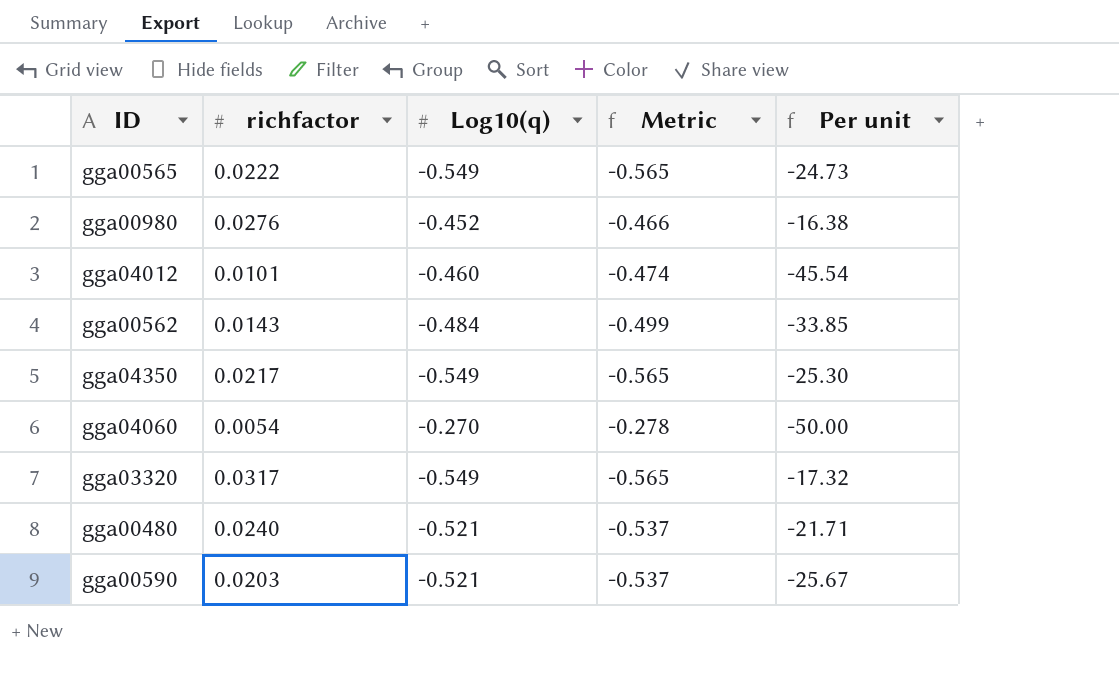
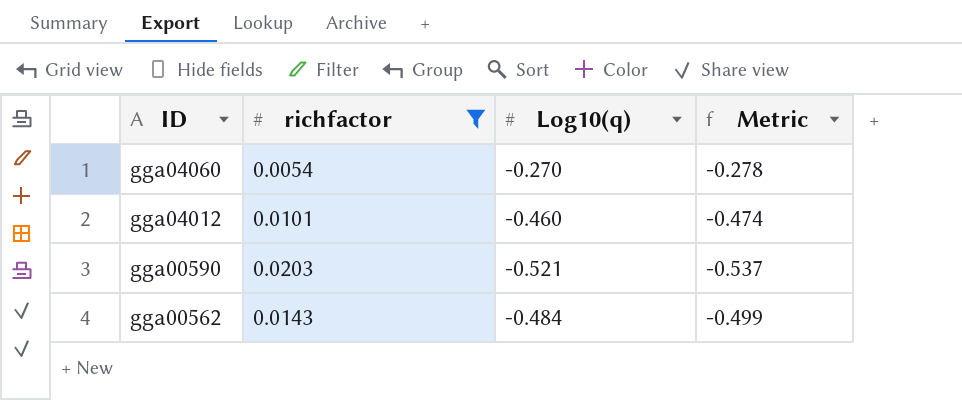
filter: none -> richfactor <= 0.0203
row order: none -> ID descending
column Per unit | formula: [Log10(q)] / [richfactor] -> none

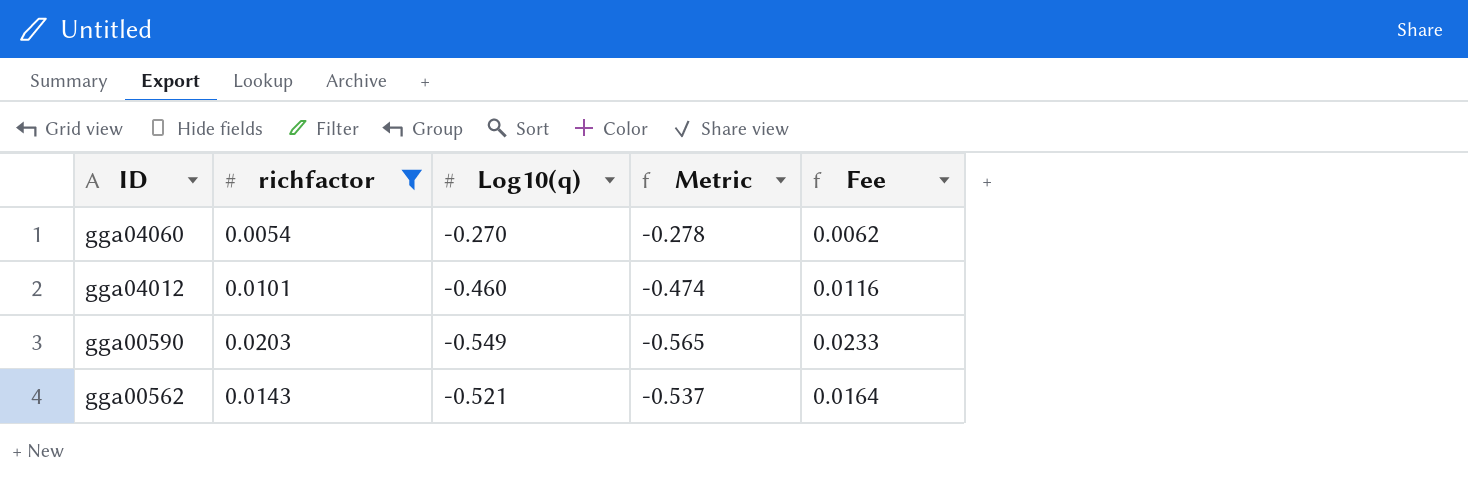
column Fee | formula: none -> [richfactor] * 1.15
gga00590 | Log10(q): -0.521 -> -0.549
gga00590 | Metric: -0.537 -> -0.565
gga00562 | Log10(q): -0.484 -> -0.521
gga00562 | Metric: -0.499 -> -0.537

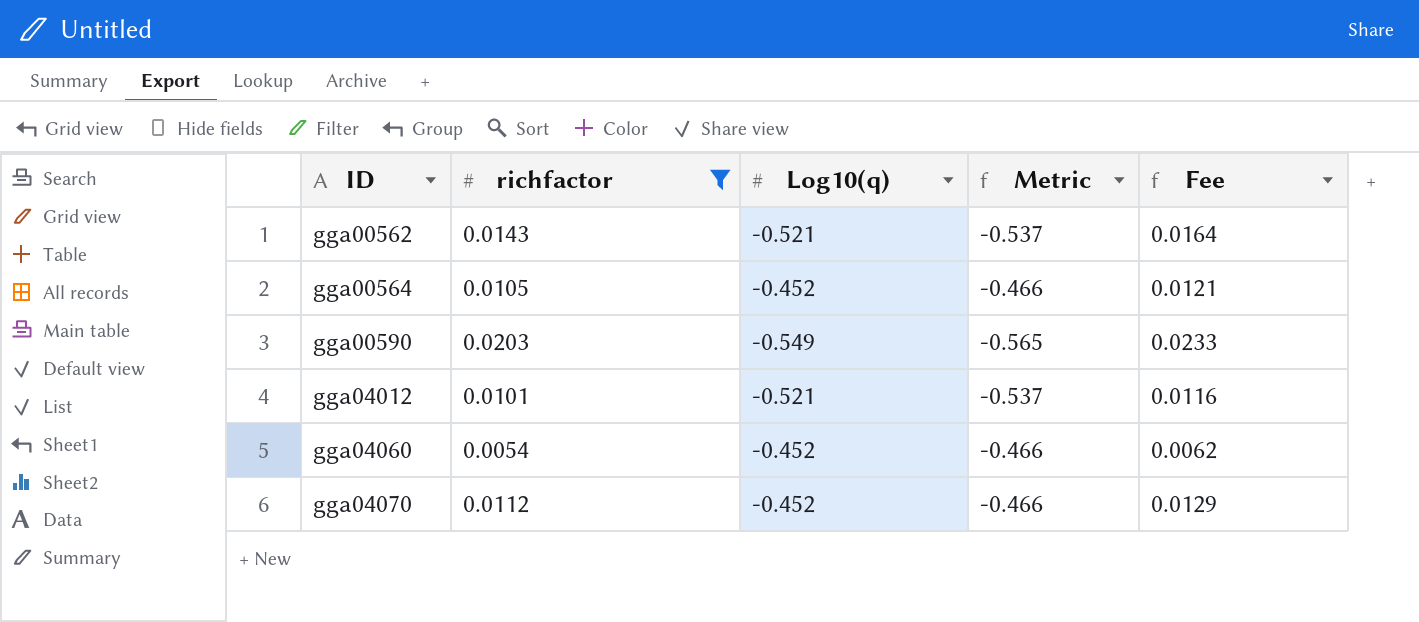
row order: ID descending -> ID ascending
row gga00564: none -> 0.0105 | -0.452 | -0.466 | 0.0121
gga04012 | Log10(q): -0.460 -> -0.521
gga04012 | Metric: -0.474 -> -0.537
gga04060 | Log10(q): -0.270 -> -0.452
gga04060 | Metric: -0.278 -> -0.466
row gga04070: none -> 0.0112 | -0.452 | -0.466 | 0.0129

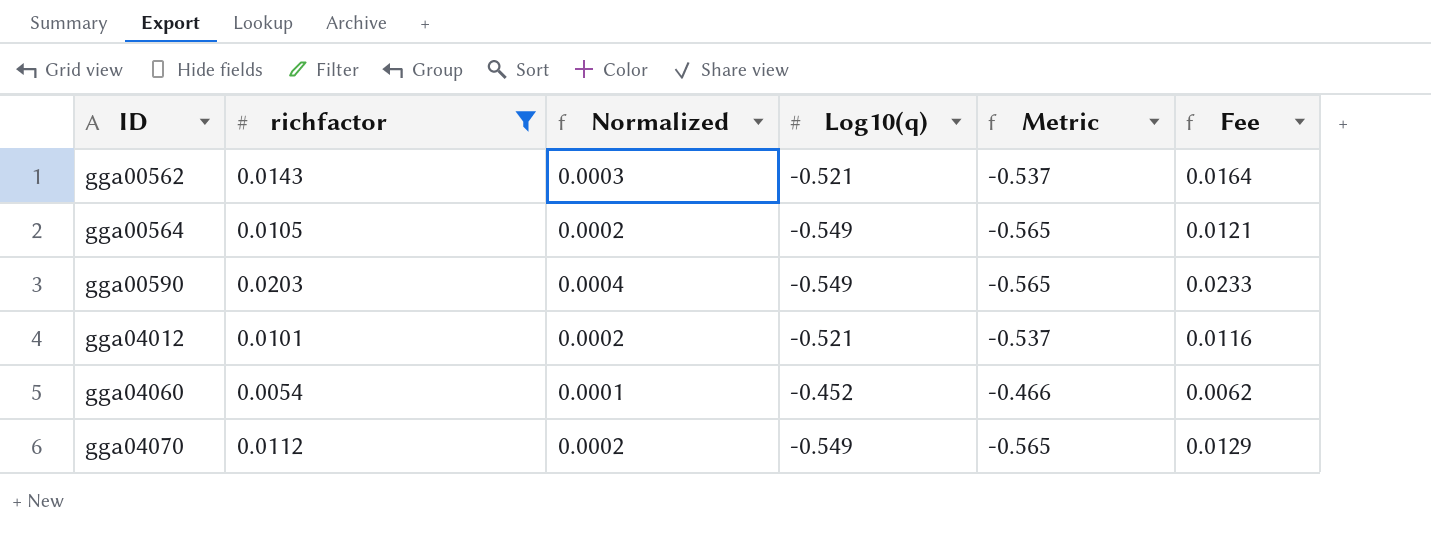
column Normalized | formula: none -> [richfactor] * 0.02
gga00564 | Log10(q): -0.452 -> -0.549
gga00564 | Metric: -0.466 -> -0.565
gga04070 | Log10(q): -0.452 -> -0.549
gga04070 | Metric: -0.466 -> -0.565

